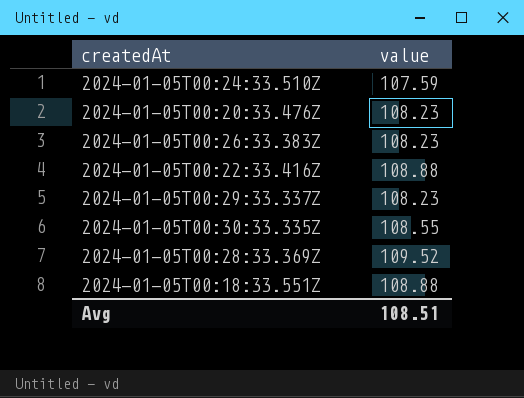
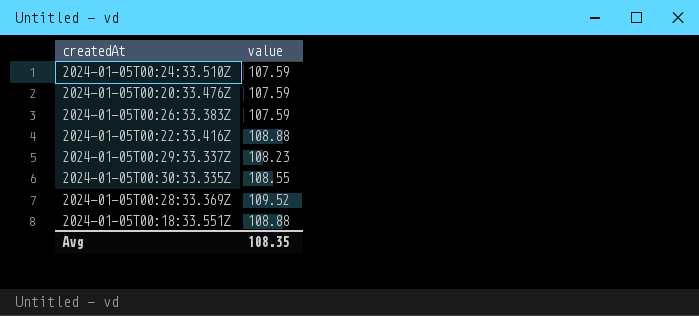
2024-01-05T00:20:33.476Z | value: 108.23 -> 107.59
2024-01-05T00:26:33.383Z | value: 108.23 -> 107.59
Avg | value: 108.51 -> 108.35

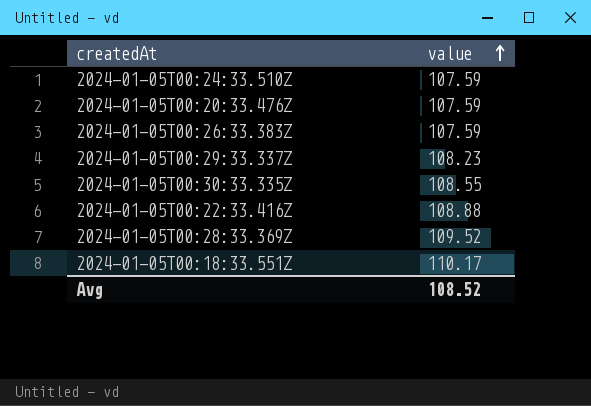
row order: none -> value ascending
2024-01-05T00:18:33.551Z | value: 108.88 -> 110.17
Avg | value: 108.35 -> 108.52

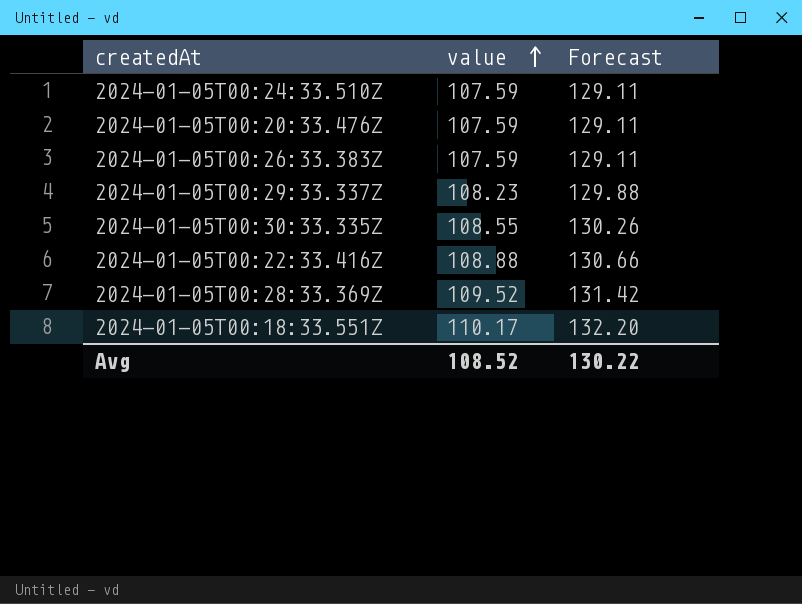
column Forecast | formula: none -> [value] * 1.2

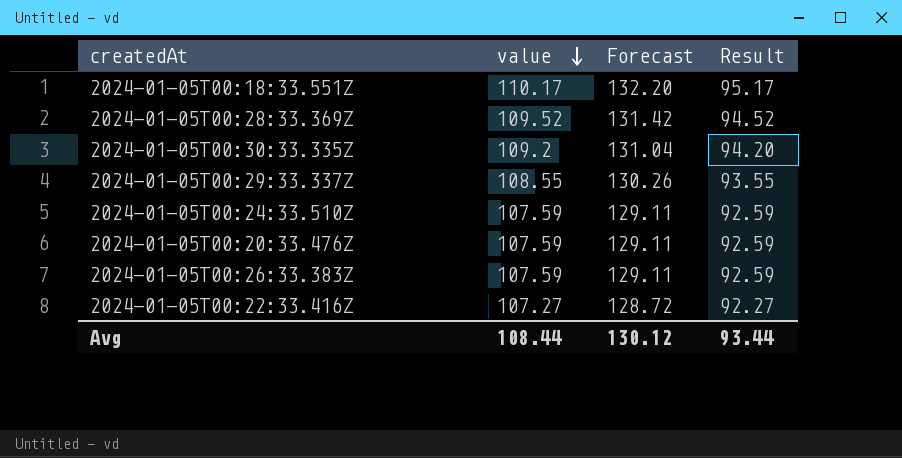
row order: value ascending -> value descending
column Result | formula: none -> [value] - 15
2024-01-05T00:30:33.335Z | value: 108.55 -> 109.2
2024-01-05T00:30:33.335Z | Forecast: 130.26 -> 131.04
2024-01-05T00:29:33.337Z | value: 108.23 -> 108.55
2024-01-05T00:29:33.337Z | Forecast: 129.88 -> 130.26
2024-01-05T00:22:33.416Z | value: 108.88 -> 107.27
2024-01-05T00:22:33.416Z | Forecast: 130.66 -> 128.72
Avg | value: 108.52 -> 108.44
Avg | Forecast: 130.22 -> 130.12

